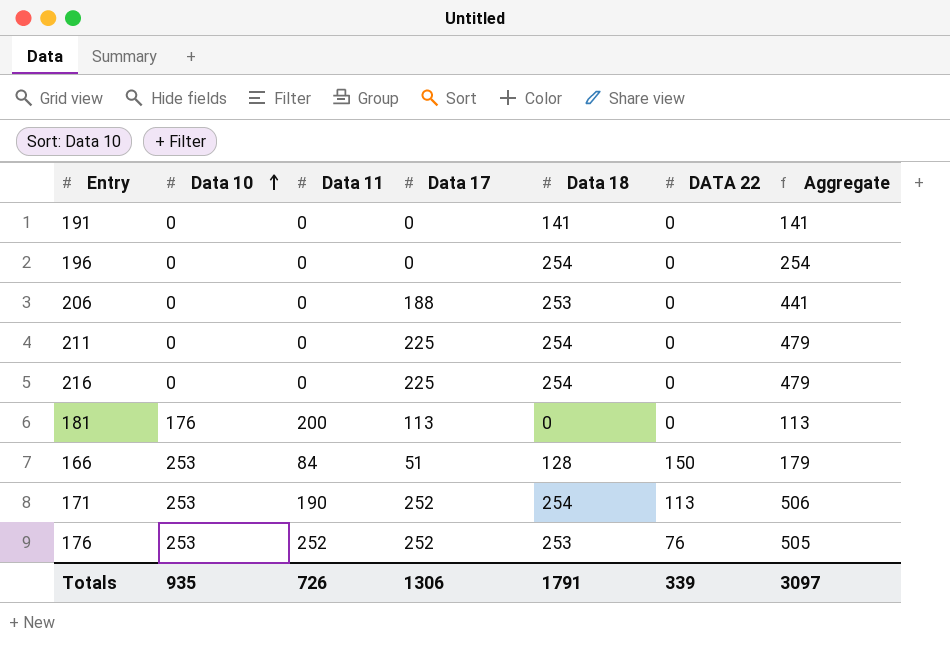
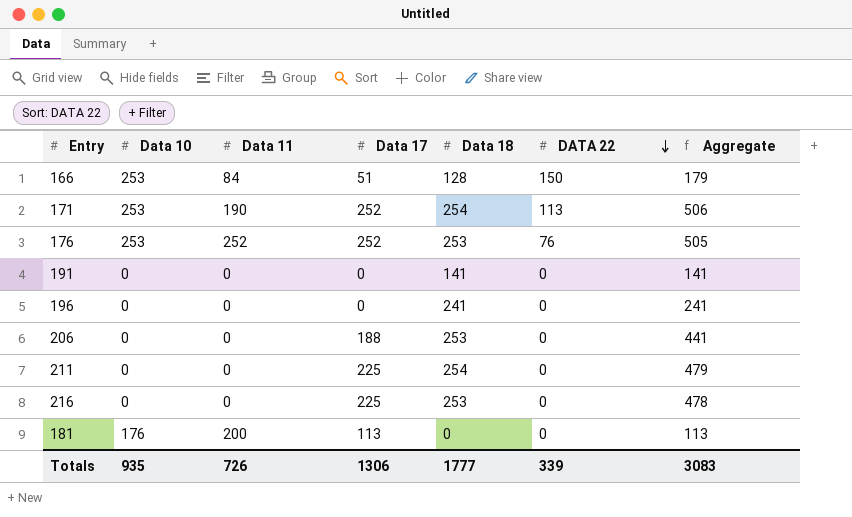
row order: Data 10 ascending -> DATA 22 descending
196 | Data 18: 254 -> 241
196 | Aggregate: 254 -> 241
216 | Data 18: 254 -> 253
216 | Aggregate: 479 -> 478
Totals | Data 18: 1791 -> 1777
Totals | Aggregate: 3097 -> 3083

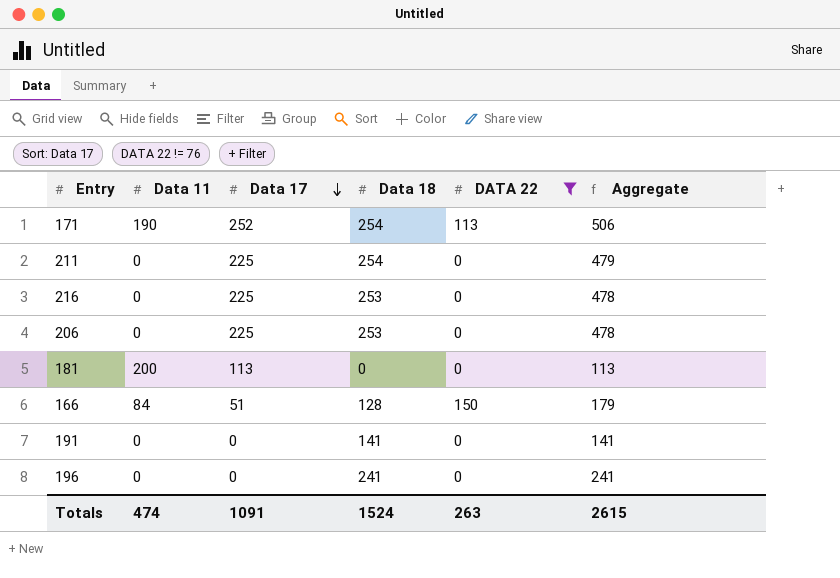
filter: none -> DATA 22 != 76
row order: DATA 22 descending -> Data 17 descending
column Data 10 | position: 2 -> none
206 | Data 17: 188 -> 225
206 | Aggregate: 441 -> 478
Totals | Data 11: 726 -> 474
Totals | Data 17: 1306 -> 1091
Totals | Data 18: 1777 -> 1524
Totals | DATA 22: 339 -> 263
Totals | Aggregate: 3083 -> 2615

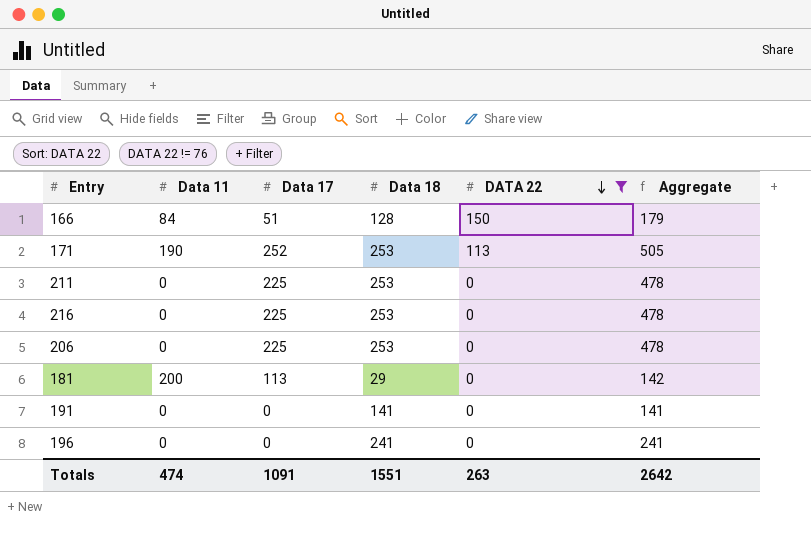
row order: Data 17 descending -> DATA 22 descending
171 | Data 18: 254 -> 253
171 | Aggregate: 506 -> 505
211 | Data 18: 254 -> 253
211 | Aggregate: 479 -> 478
181 | Data 18: 0 -> 29
181 | Aggregate: 113 -> 142
Totals | Data 18: 1524 -> 1551
Totals | Aggregate: 2615 -> 2642

